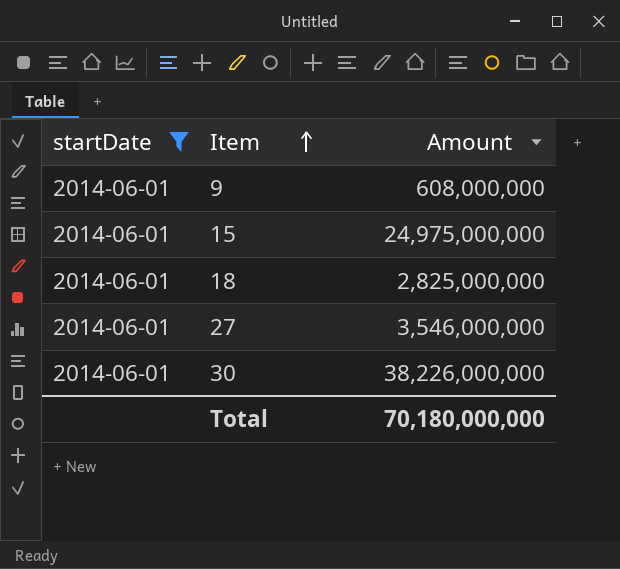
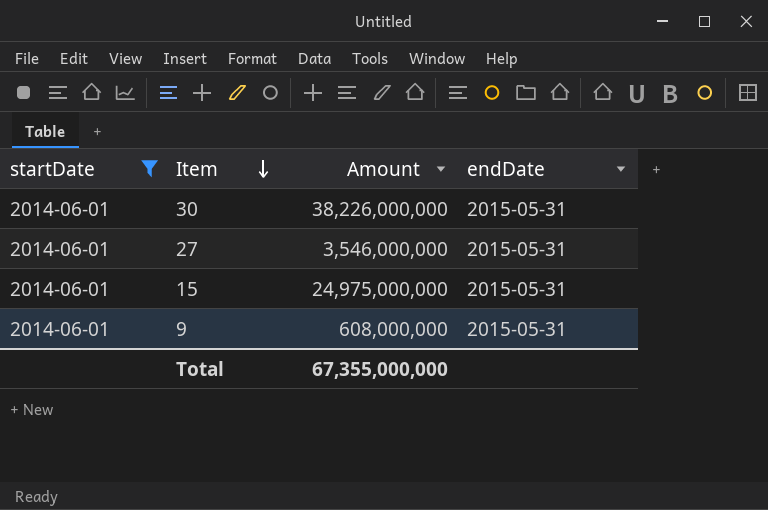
row order: Item ascending -> Item descending
column endDate | position: none -> 4
row 18: 2014-06-01 | 2,825,000,000 -> none
Total | Amount: 70,180,000,000 -> 67,355,000,000

